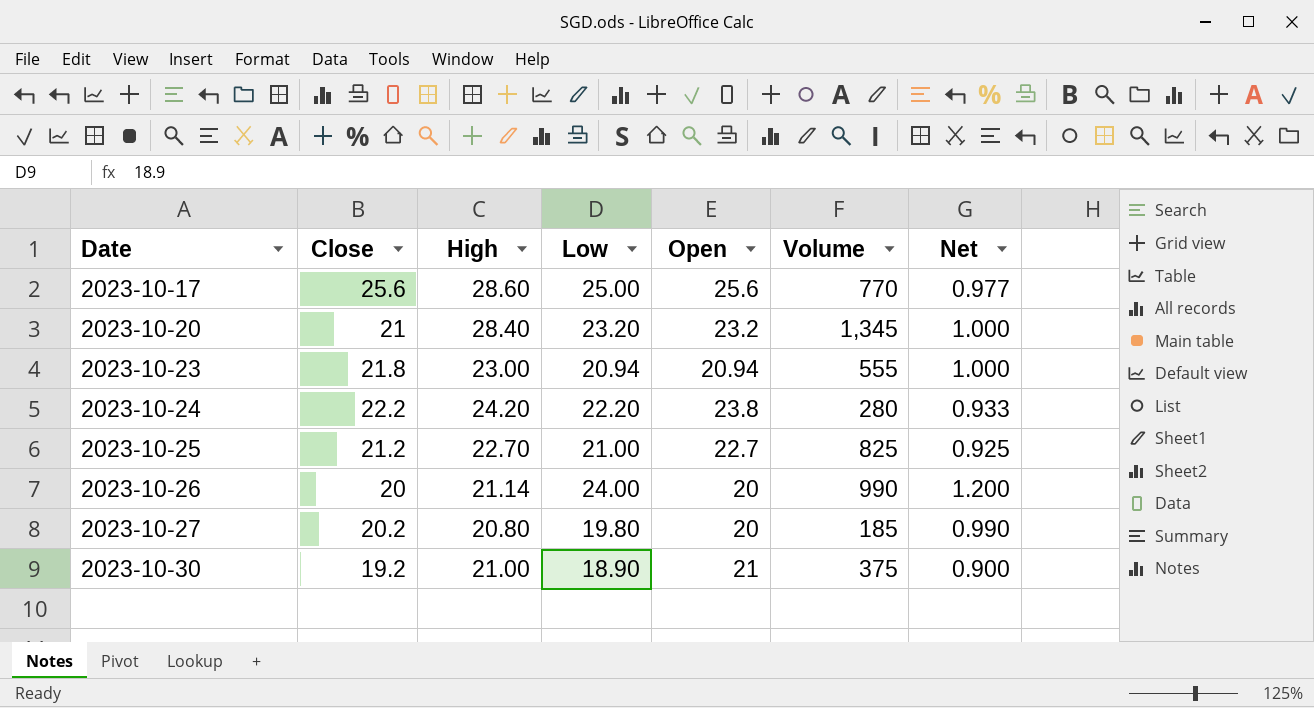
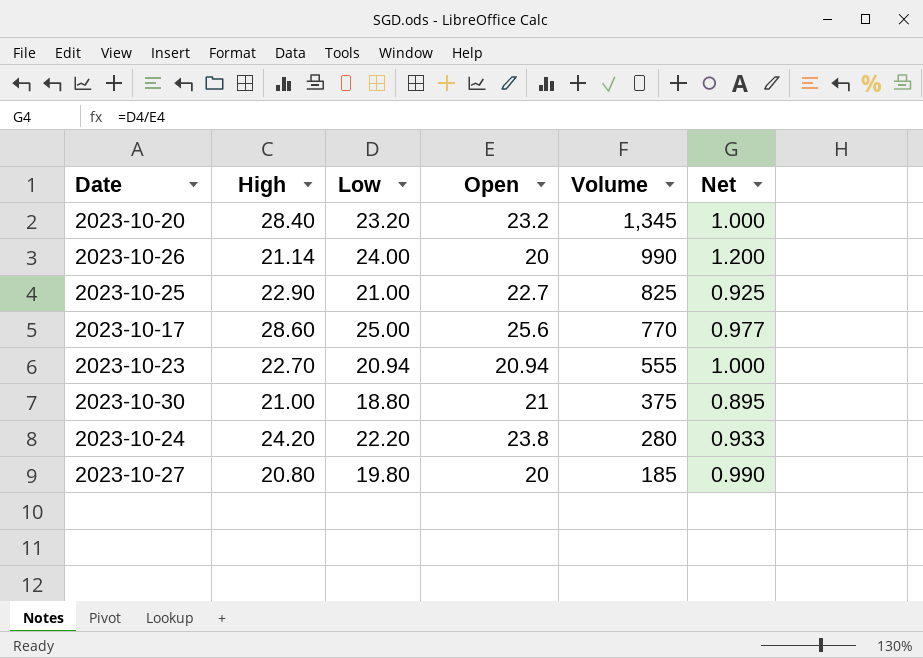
row order: Date ascending -> Volume descending
column Close | position: 2 -> none
2023-10-25 | High: 22.70 -> 22.90
2023-10-23 | High: 23.00 -> 22.70
2023-10-30 | Low: 18.90 -> 18.80
2023-10-30 | Net: 0.900 -> 0.895

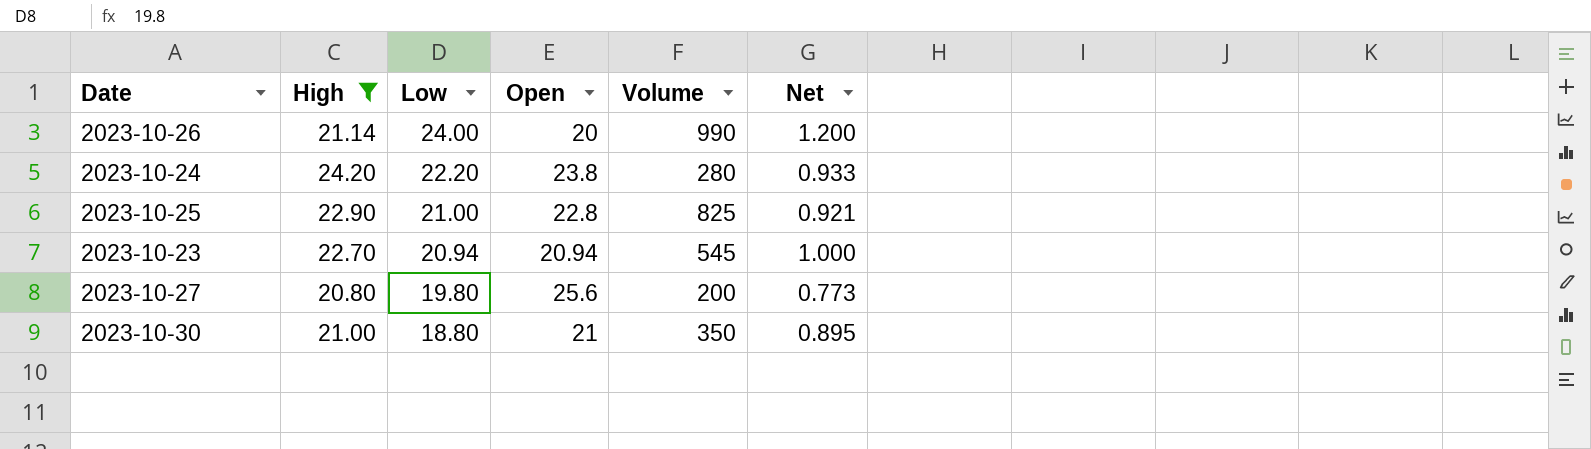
filter: none -> High <= 24.20
row order: Volume descending -> Low descending
2023-10-25 | Open: 22.7 -> 22.8
2023-10-25 | Net: 0.925 -> 0.921
2023-10-23 | Volume: 555 -> 545
2023-10-27 | Open: 20 -> 25.6
2023-10-27 | Volume: 185 -> 200
2023-10-27 | Net: 0.990 -> 0.773
2023-10-30 | Volume: 375 -> 350

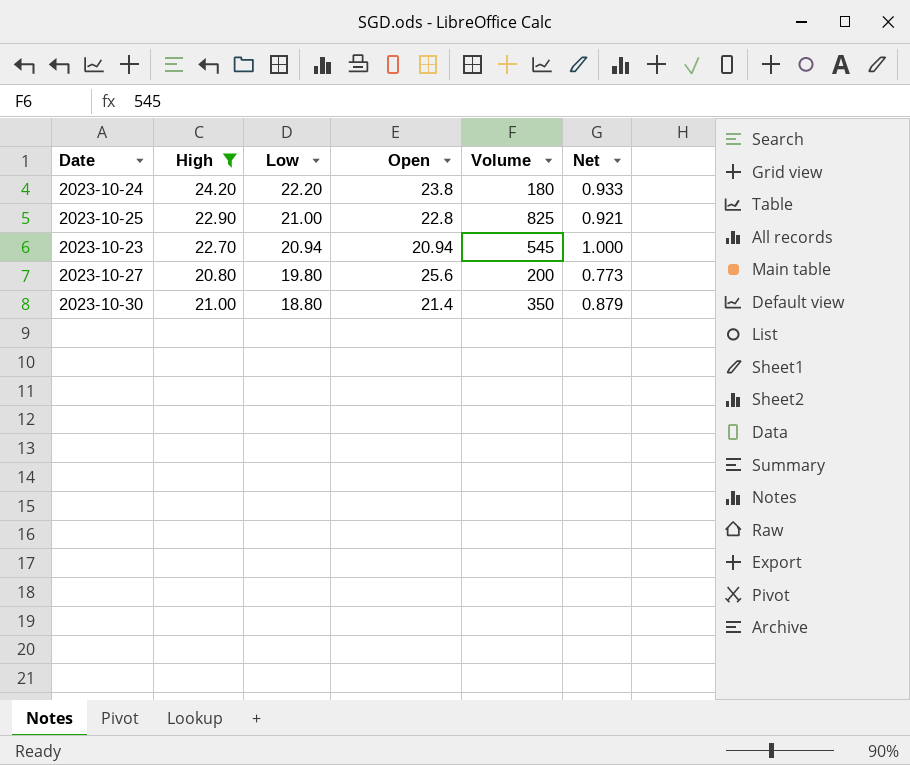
row 2023-10-26: 21.14 | 24.00 | 20 | 990 | 1.200 -> none
2023-10-24 | Volume: 280 -> 180
2023-10-30 | Open: 21 -> 21.4
2023-10-30 | Net: 0.895 -> 0.879

